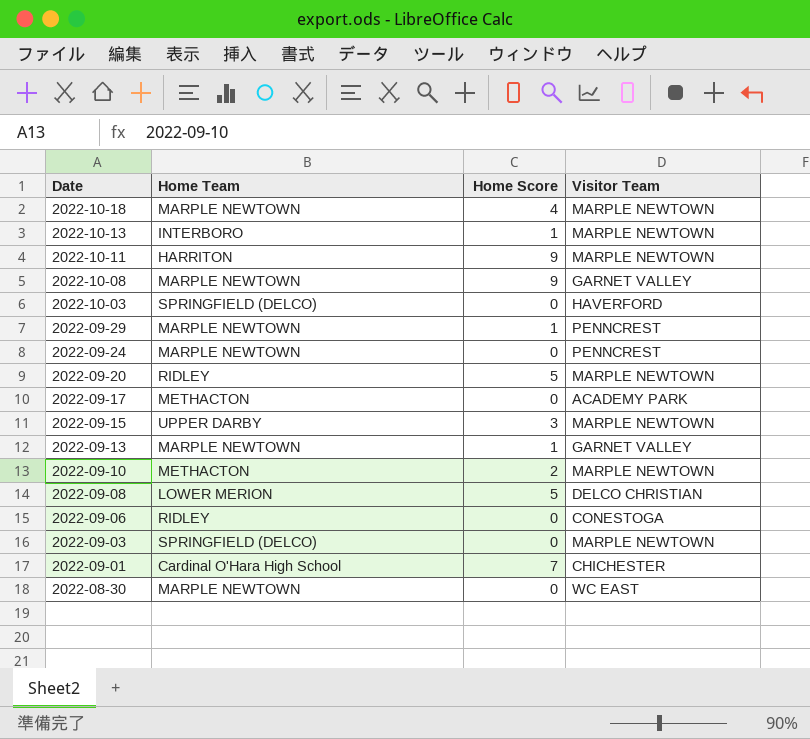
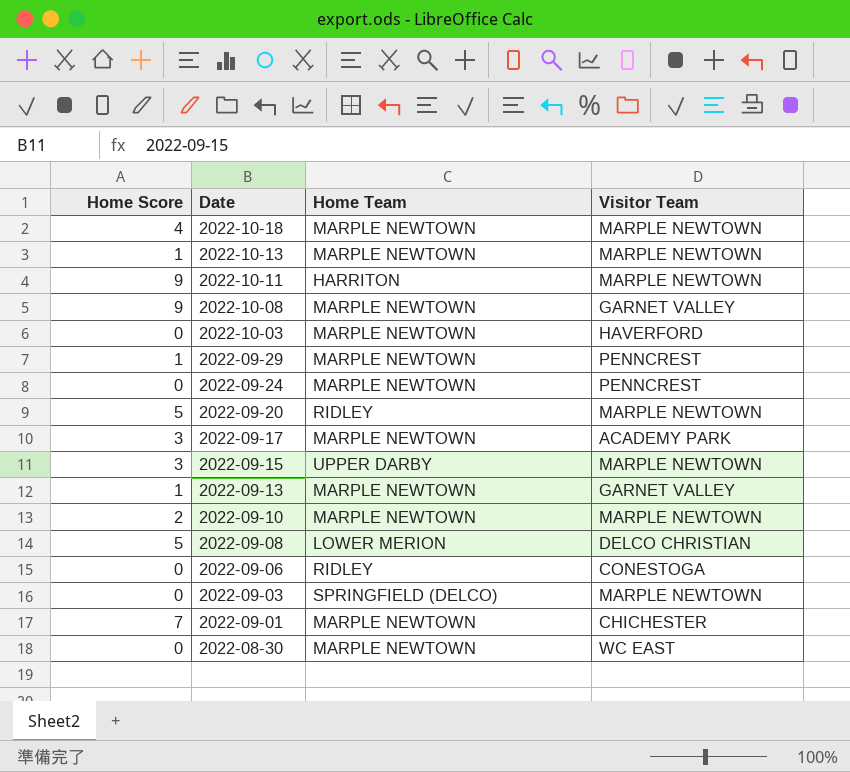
column Home Score | position: 3 -> 1
2022-10-13 | Home Team: INTERBORO -> MARPLE NEWTOWN
2022-10-03 | Home Team: SPRINGFIELD (DELCO) -> MARPLE NEWTOWN
2022-09-17 | Home Score: 0 -> 3
2022-09-17 | Home Team: METHACTON -> MARPLE NEWTOWN
2022-09-10 | Home Team: METHACTON -> MARPLE NEWTOWN
2022-09-01 | Home Team: Cardinal O'Hara High School -> MARPLE NEWTOWN

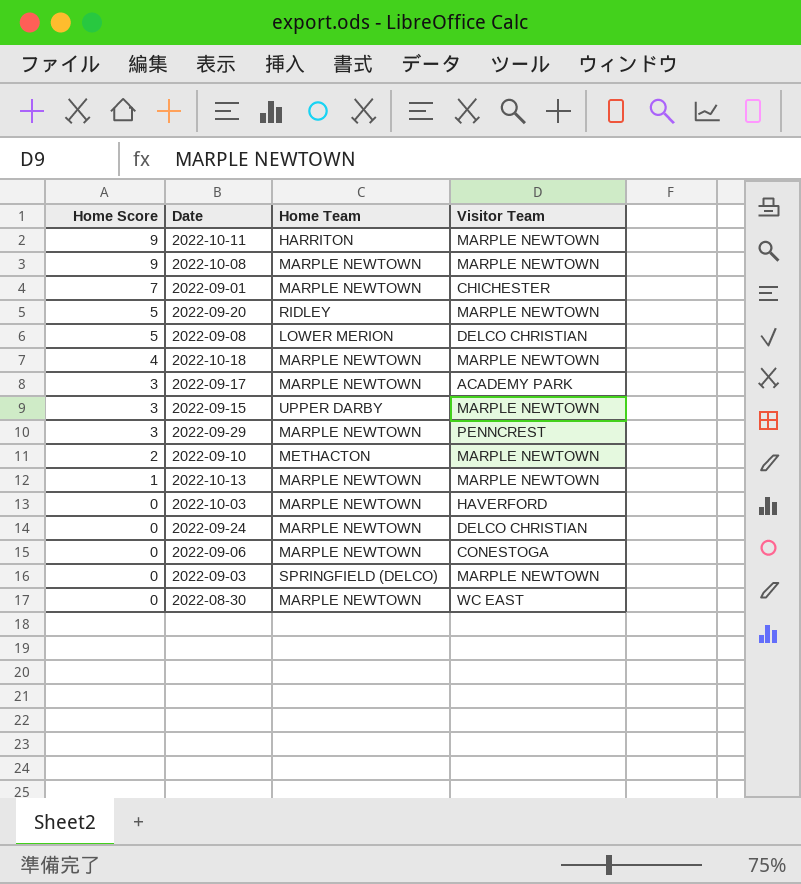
row order: Date descending -> Home Score descending
row 2022-09-13: 1 | MARPLE NEWTOWN | GARNET VALLEY -> none
2022-10-08 | Visitor Team: GARNET VALLEY -> MARPLE NEWTOWN
2022-09-29 | Home Score: 1 -> 3
2022-09-10 | Home Team: MARPLE NEWTOWN -> METHACTON
2022-09-24 | Visitor Team: PENNCREST -> DELCO CHRISTIAN
2022-09-06 | Home Team: RIDLEY -> MARPLE NEWTOWN

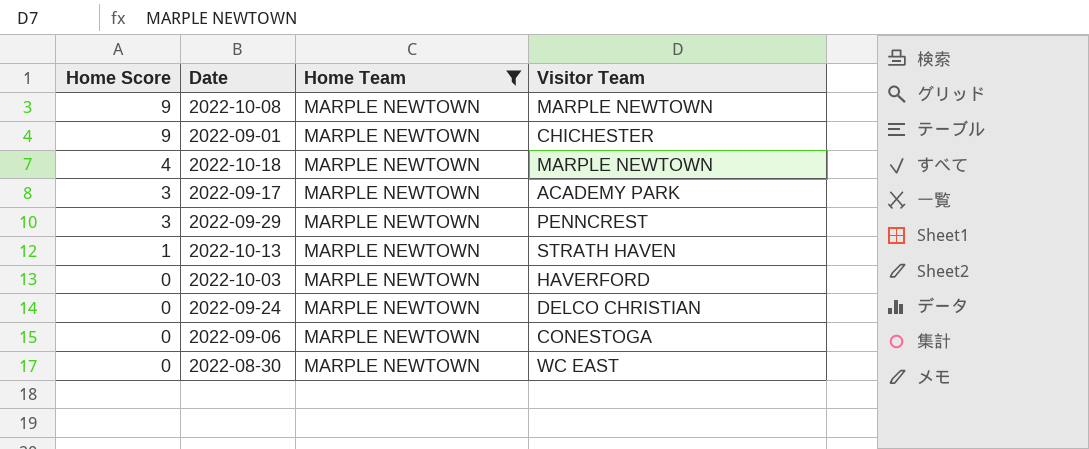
filter: none -> Home Team = MARPLE NEWTOWN
2022-09-01 | Home Score: 7 -> 9
2022-10-13 | Visitor Team: MARPLE NEWTOWN -> STRATH HAVEN

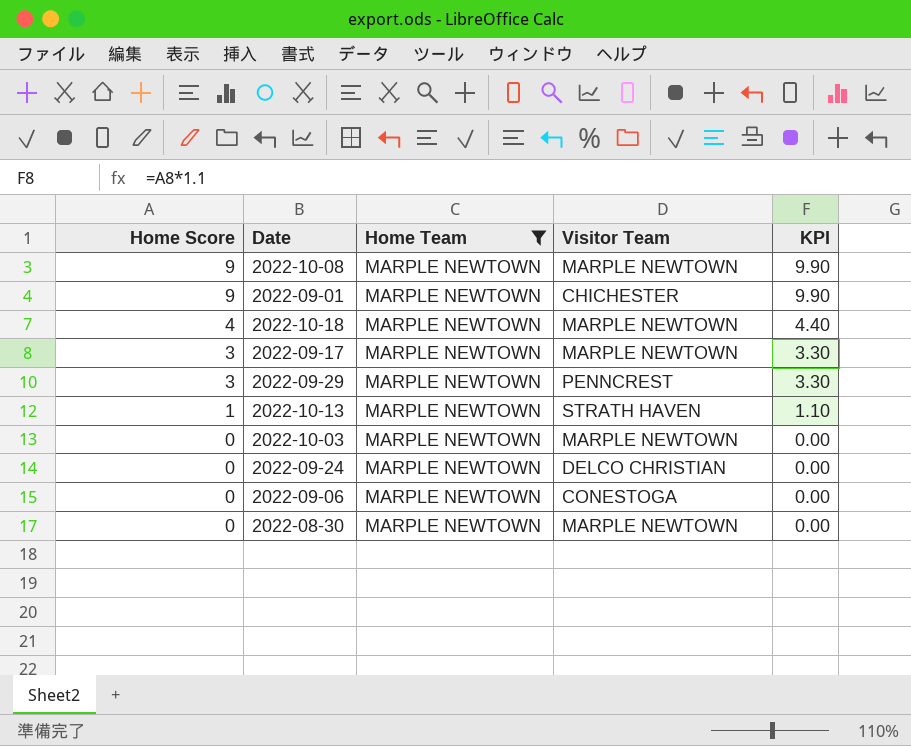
column KPI | formula: none -> [Home Score] * 1.1
2022-09-17 | Visitor Team: ACADEMY PARK -> MARPLE NEWTOWN
2022-10-03 | Visitor Team: HAVERFORD -> MARPLE NEWTOWN
2022-08-30 | Visitor Team: WC EAST -> MARPLE NEWTOWN

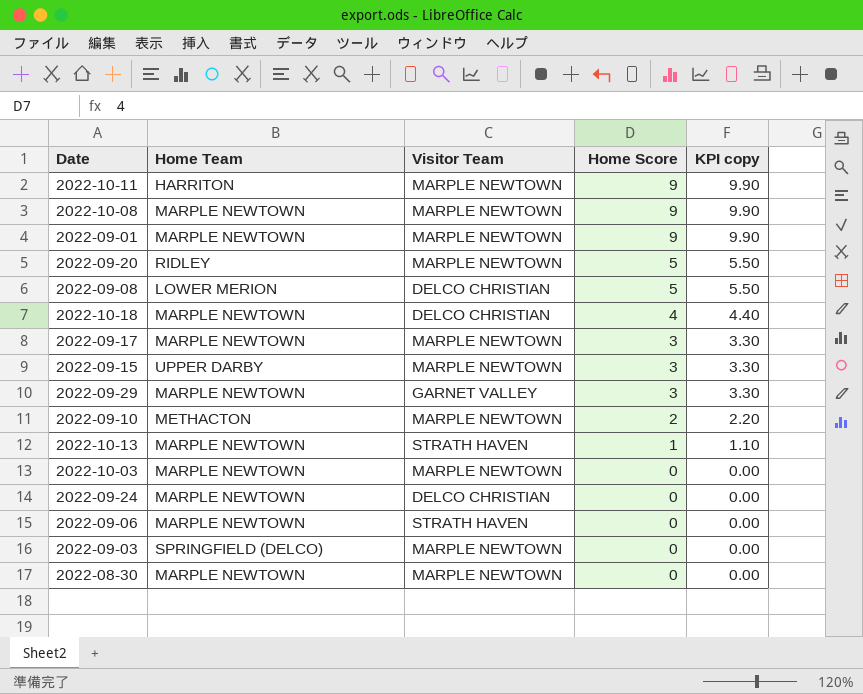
filter: Home Team = MARPLE NEWTOWN -> none
column Home Score | position: 1 -> 4
column name: KPI -> KPI copy
2022-09-01 | Visitor Team: CHICHESTER -> MARPLE NEWTOWN
2022-10-18 | Visitor Team: MARPLE NEWTOWN -> DELCO CHRISTIAN
2022-09-29 | Visitor Team: PENNCREST -> GARNET VALLEY
2022-09-06 | Visitor Team: CONESTOGA -> STRATH HAVEN

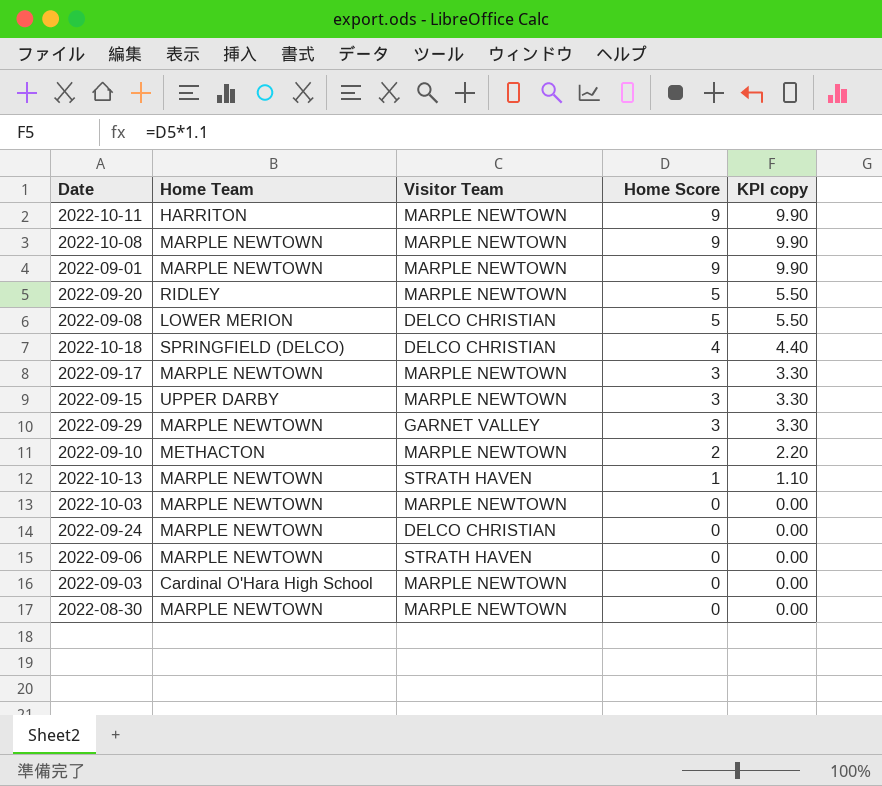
2022-10-18 | Home Team: MARPLE NEWTOWN -> SPRINGFIELD (DELCO)
2022-09-03 | Home Team: SPRINGFIELD (DELCO) -> Cardinal O'Hara High School

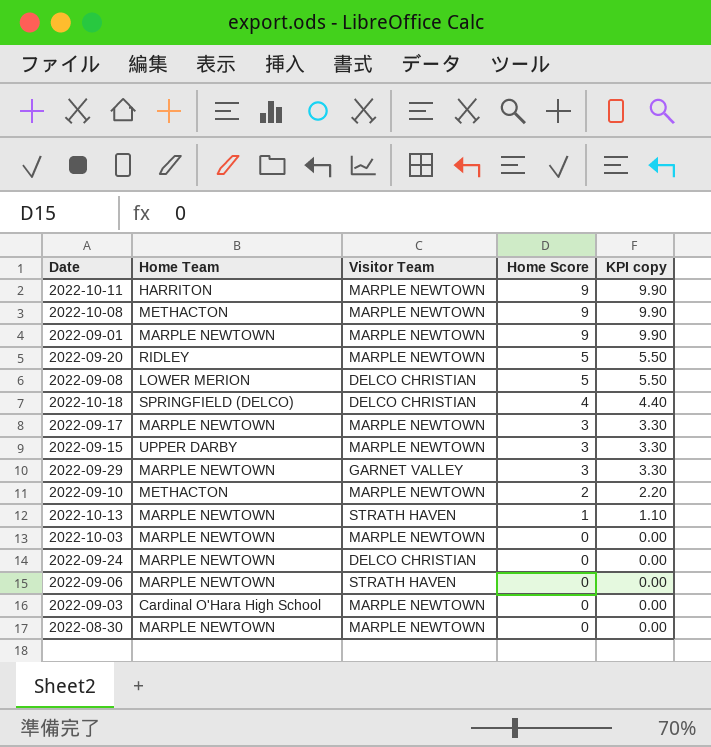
2022-10-08 | Home Team: MARPLE NEWTOWN -> METHACTON

